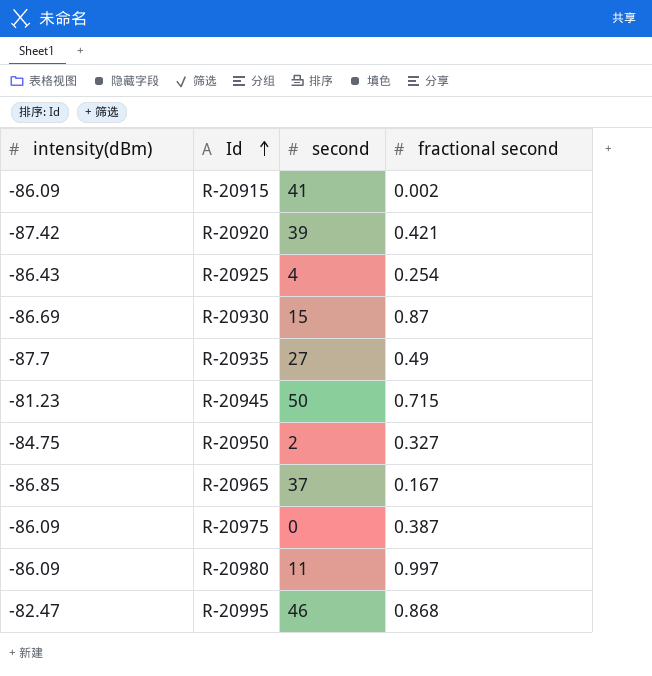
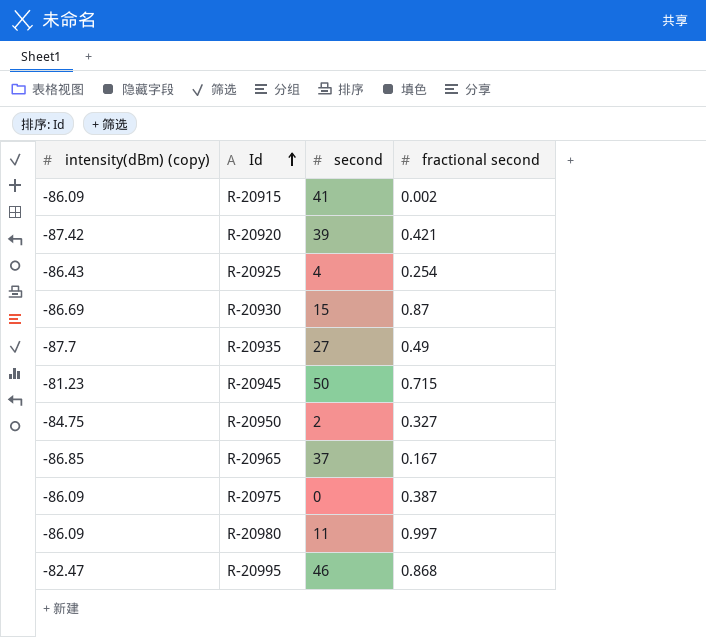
column name: intensity(dBm) -> intensity(dBm) (copy)

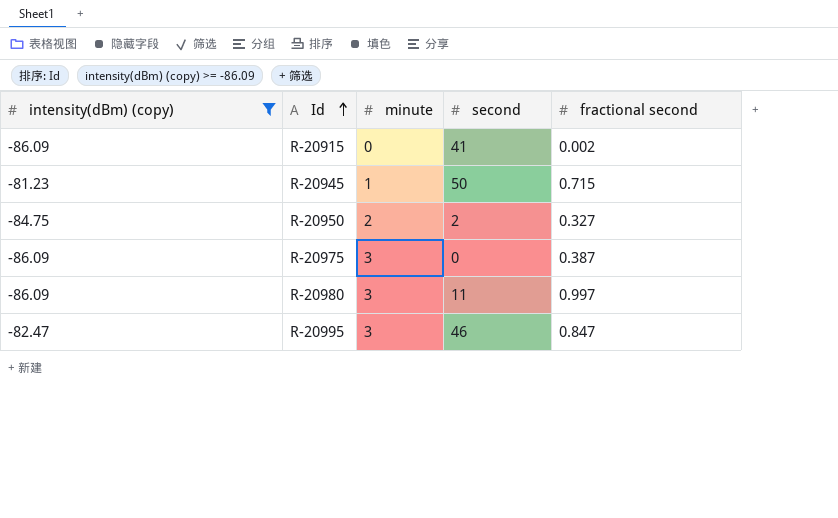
filter: none -> intensity(dBm) (copy) >= -86.09
column minute | position: none -> 3
R-20995 | fractional second: 0.868 -> 0.847

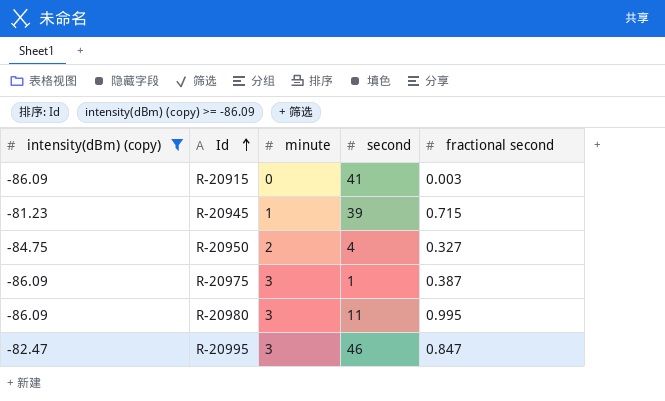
R-20915 | fractional second: 0.002 -> 0.003
R-20945 | second: 50 -> 39
R-20950 | second: 2 -> 4
R-20975 | second: 0 -> 1
R-20980 | fractional second: 0.997 -> 0.995

